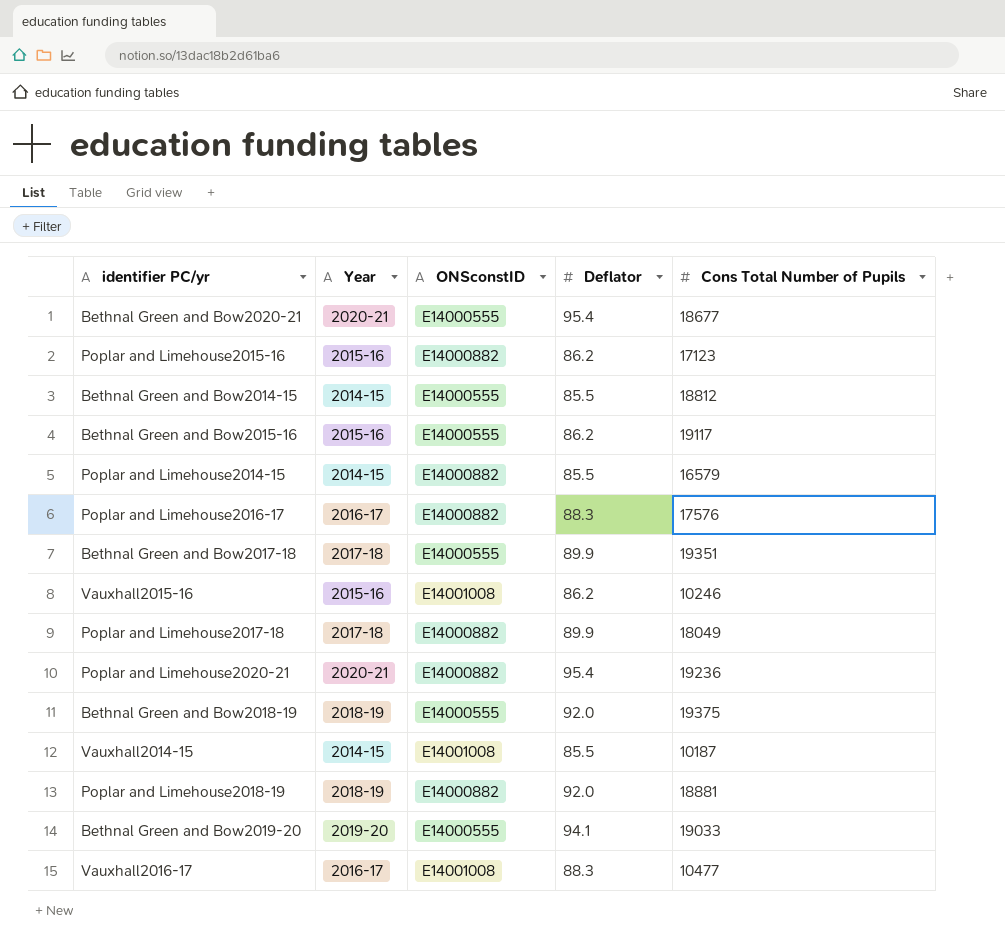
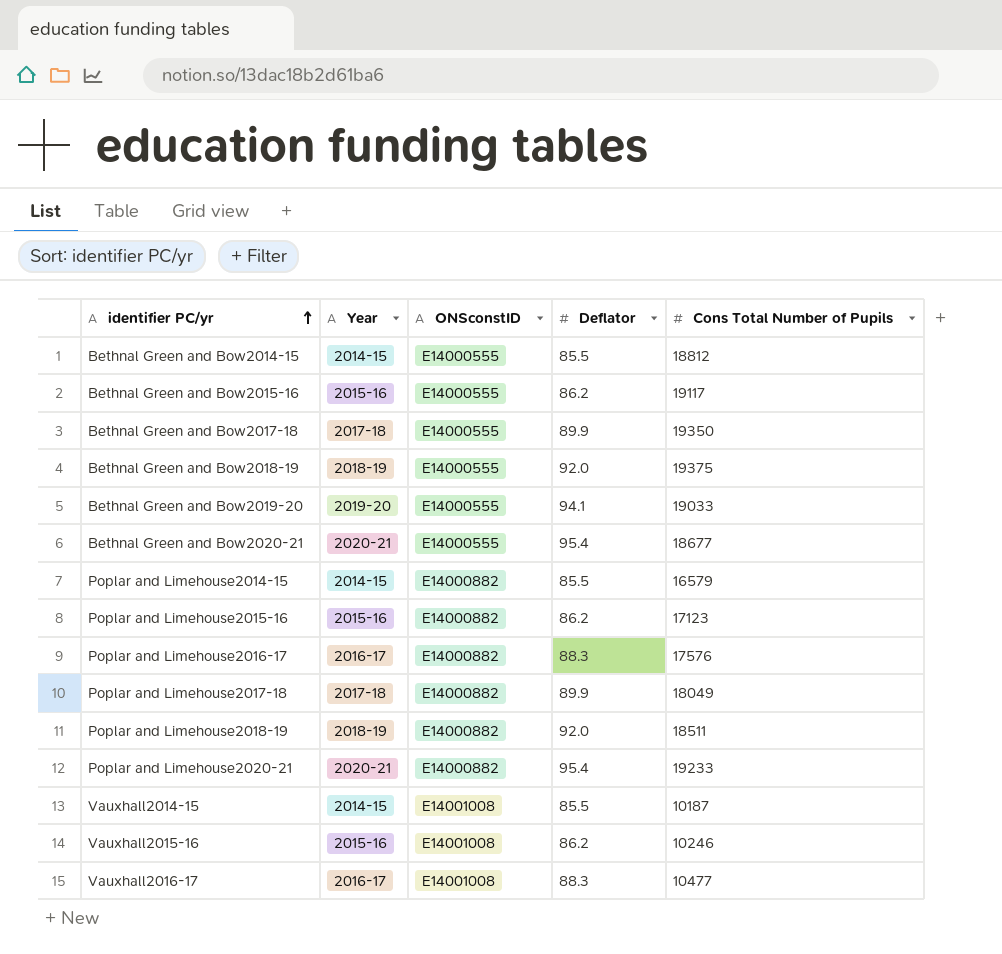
row order: none -> identifier PC/yr ascending
Bethnal Green and Bow2017-18 | Cons Total Number of Pupils: 19351 -> 19350
Poplar and Limehouse2018-19 | Cons Total Number of Pupils: 18881 -> 18511
Poplar and Limehouse2020-21 | Cons Total Number of Pupils: 19236 -> 19233

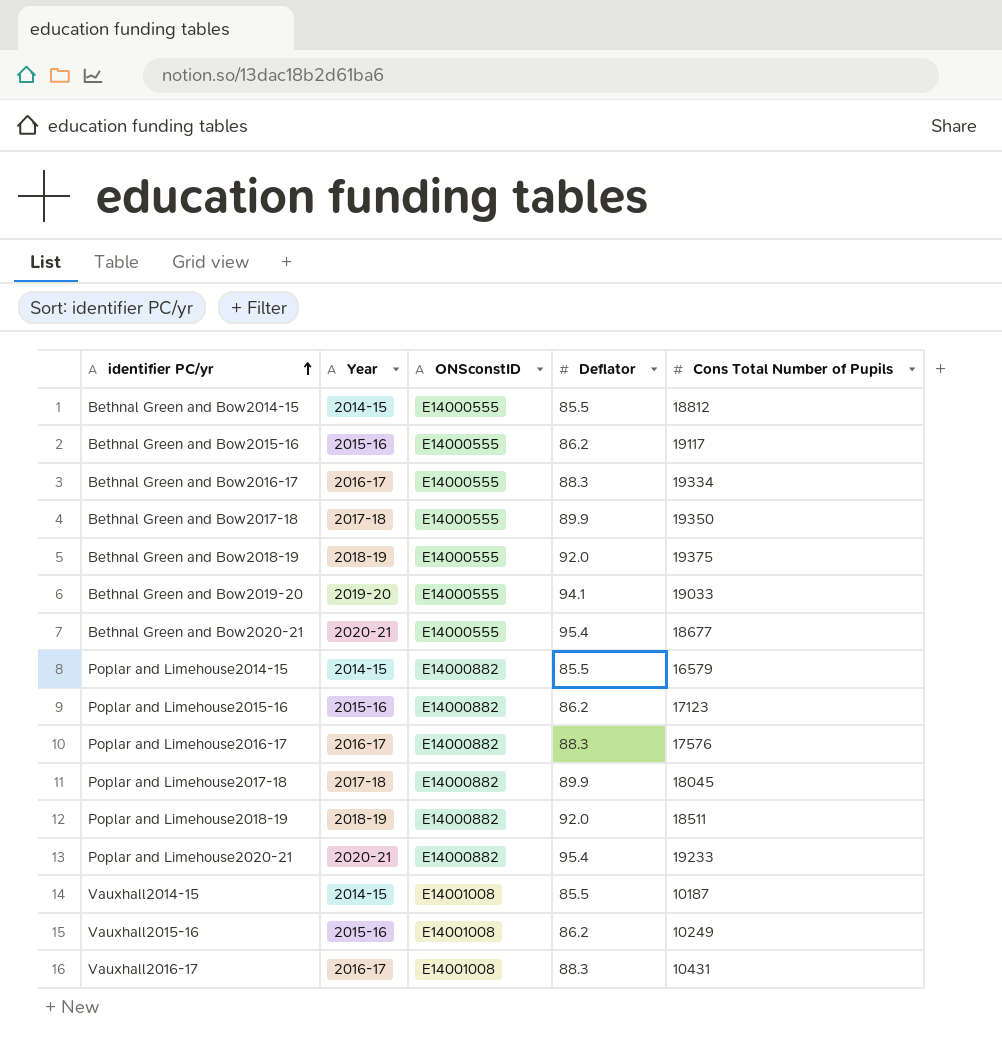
row Bethnal Green and Bow2016-17: none -> 2016-17 | E14000555 | 88.3 | 19334
Poplar and Limehouse2017-18 | Cons Total Number of Pupils: 18049 -> 18045
Vauxhall2015-16 | Cons Total Number of Pupils: 10246 -> 10249
Vauxhall2016-17 | Cons Total Number of Pupils: 10477 -> 10431

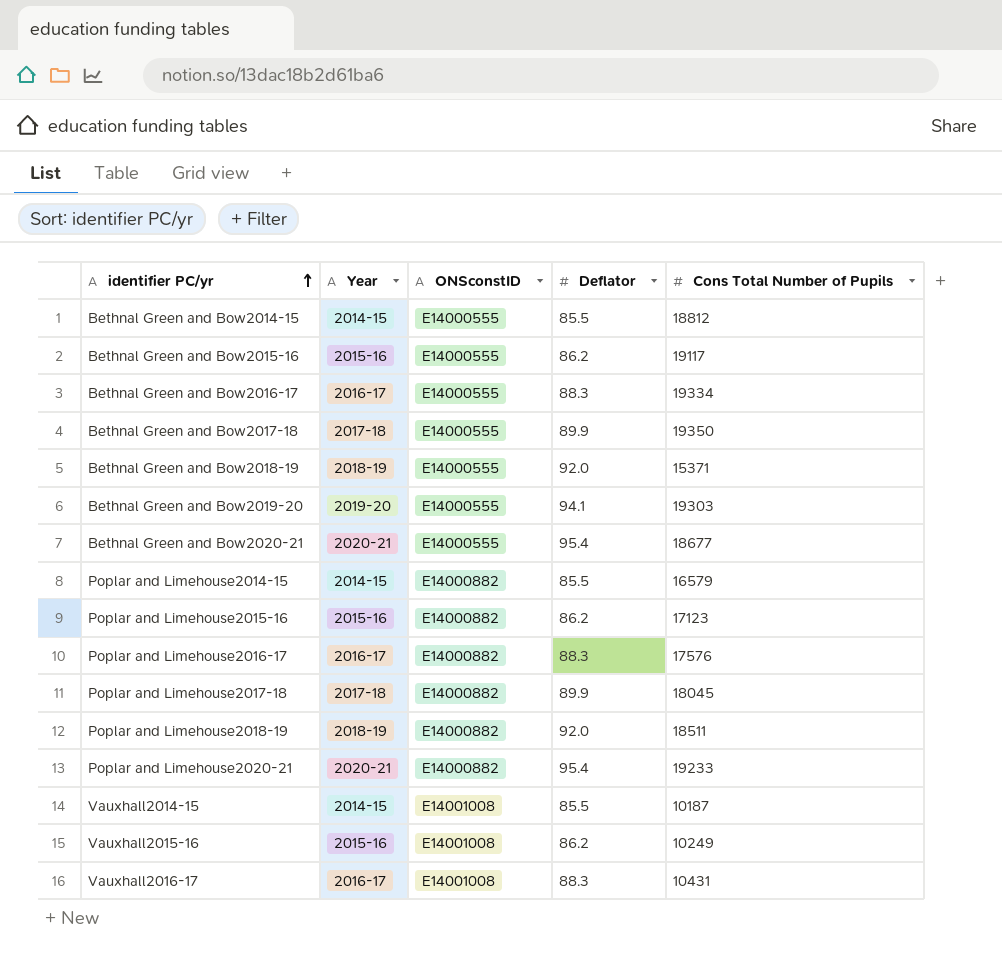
Bethnal Green and Bow2018-19 | Cons Total Number of Pupils: 19375 -> 15371
Bethnal Green and Bow2019-20 | Cons Total Number of Pupils: 19033 -> 19303

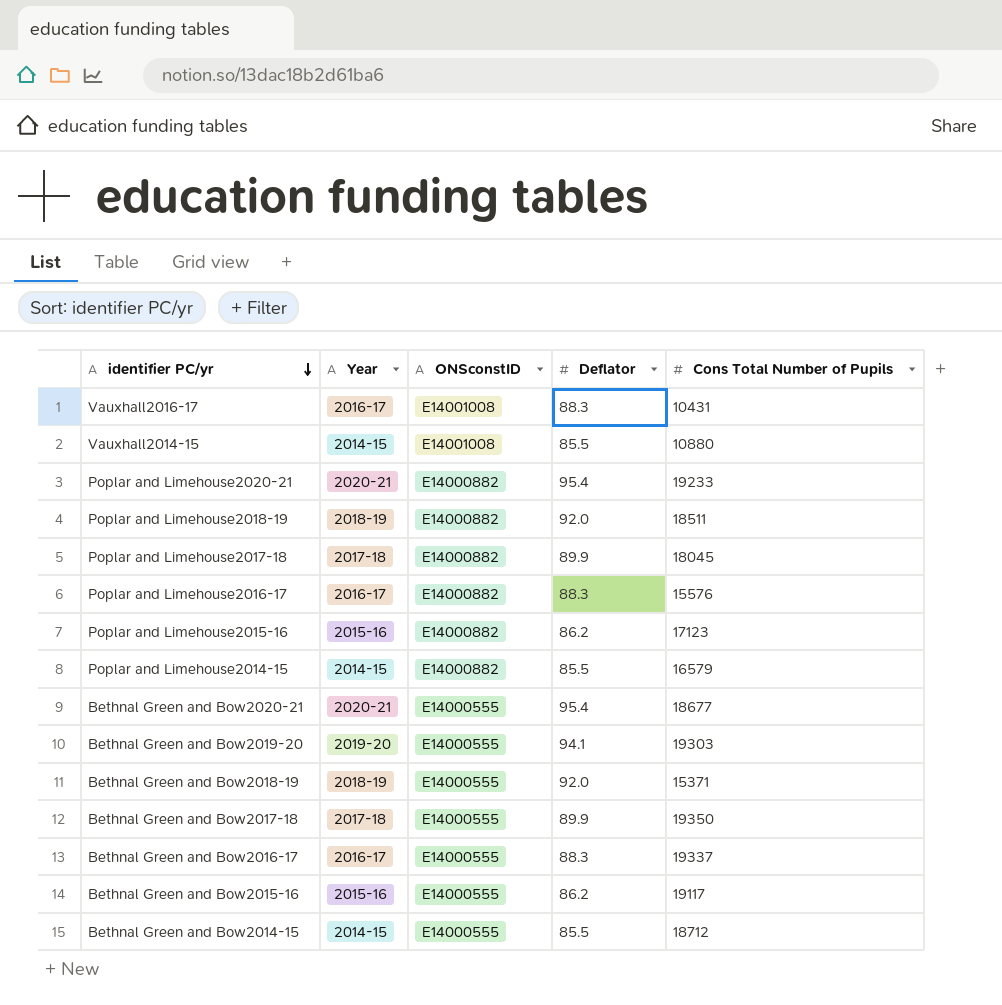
row order: identifier PC/yr ascending -> identifier PC/yr descending
row Vauxhall2015-16: 2015-16 | E14001008 | 86.2 | 10249 -> none
Vauxhall2014-15 | Cons Total Number of Pupils: 10187 -> 10880
Poplar and Limehouse2016-17 | Cons Total Number of Pupils: 17576 -> 15576
Bethnal Green and Bow2016-17 | Cons Total Number of Pupils: 19334 -> 19337
Bethnal Green and Bow2014-15 | Cons Total Number of Pupils: 18812 -> 18712

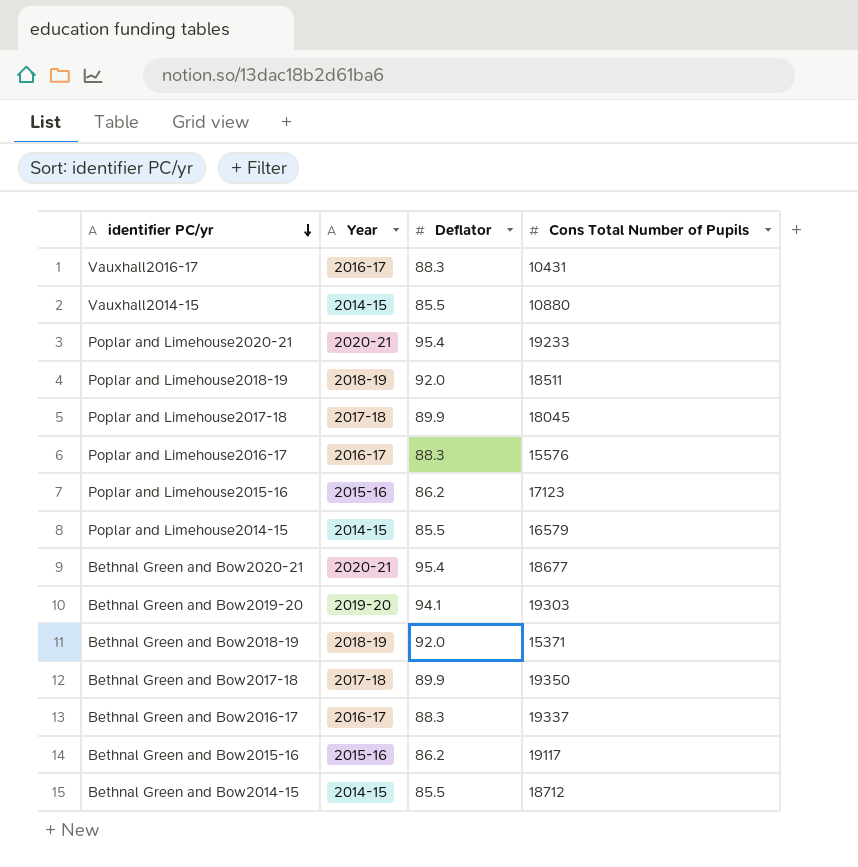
column ONSconstID | position: 3 -> none

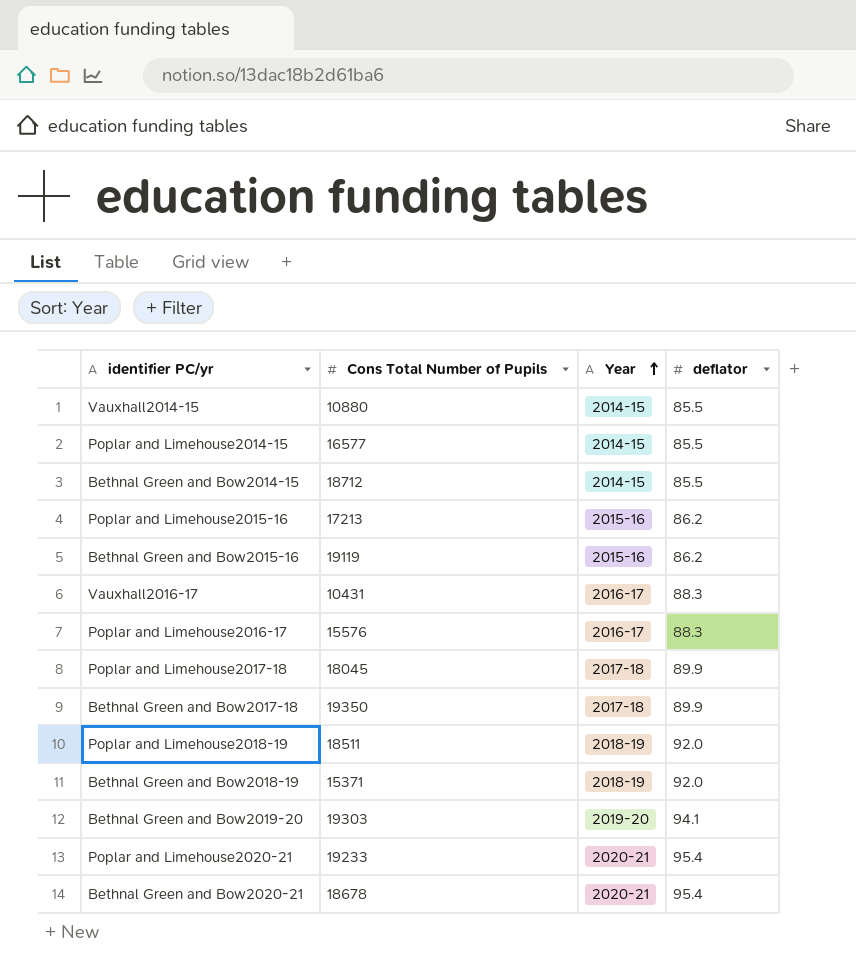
row order: identifier PC/yr descending -> Year ascending
column Cons Total Number of Pupils | position: 4 -> 2
column name: Deflator -> deflator
row Bethnal Green and Bow2016-17: 2016-17 | 88.3 | 19337 -> none
Poplar and Limehouse2014-15 | Cons Total Number of Pupils: 16579 -> 16577
Poplar and Limehouse2015-16 | Cons Total Number of Pupils: 17123 -> 17213
Bethnal Green and Bow2015-16 | Cons Total Number of Pupils: 19117 -> 19119
Bethnal Green and Bow2020-21 | Cons Total Number of Pupils: 18677 -> 18678

